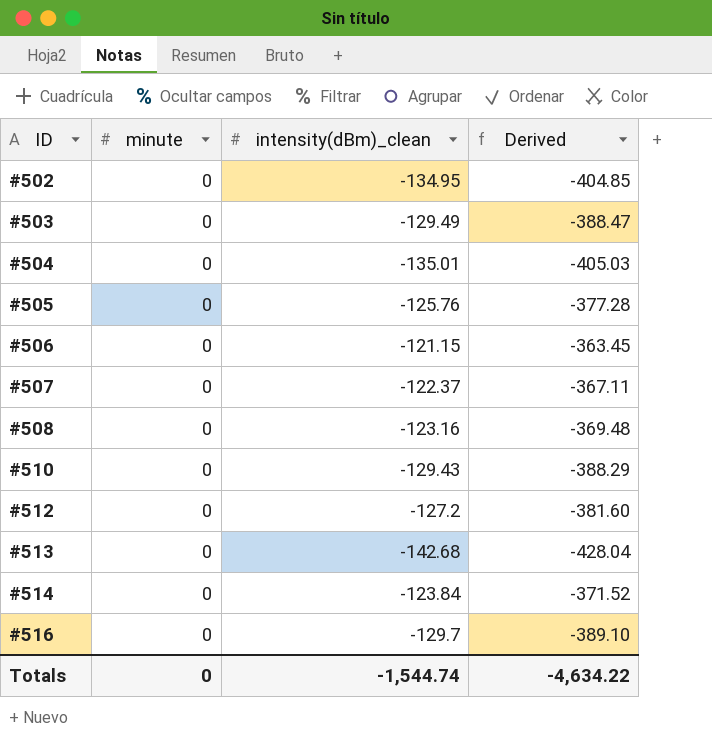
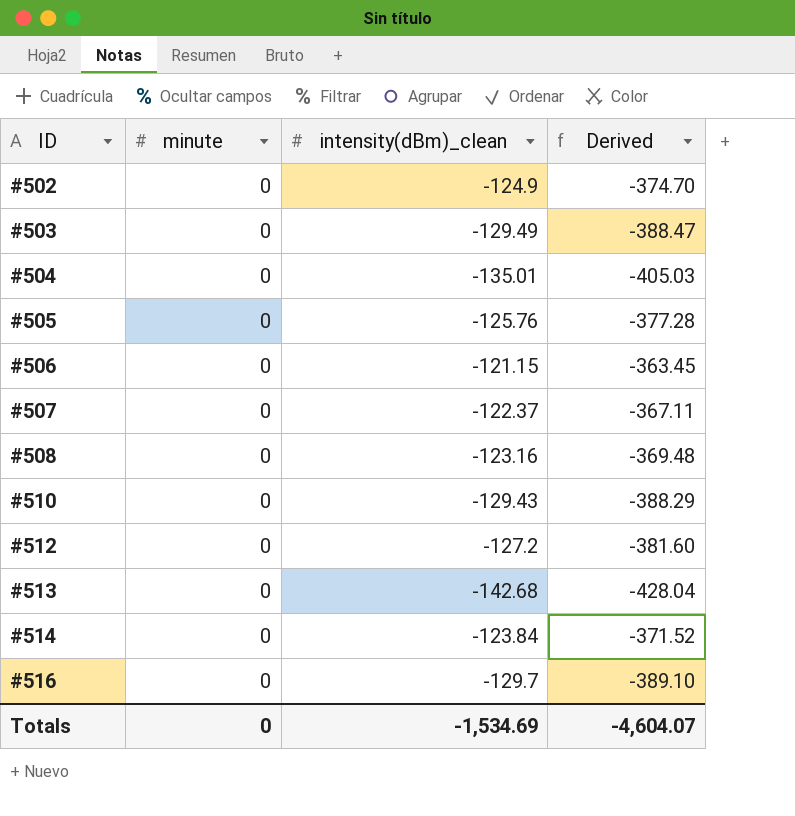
#502 | intensity(dBm)_clean: -134.95 -> -124.9
#502 | Derived: -404.85 -> -374.70
Totals | intensity(dBm)_clean: -1,544.74 -> -1,534.69
Totals | Derived: -4,634.22 -> -4,604.07

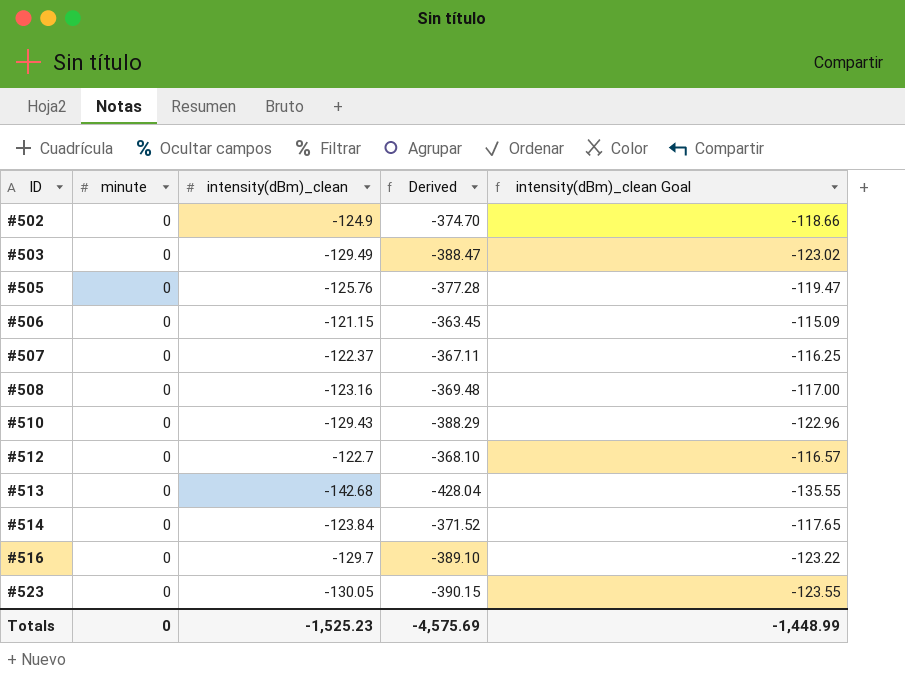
column intensity(dBm)_clean Goal | formula: none -> [intensity(dBm)_clean] * 0.95
row #504: 0 | -135.01 | -405.03 -> none
#512 | intensity(dBm)_clean: -127.2 -> -122.7
#512 | Derived: -381.60 -> -368.10
row #523: none -> 0 | -130.05 | -390.15 | -123.55
Totals | intensity(dBm)_clean: -1,534.69 -> -1,525.23
Totals | Derived: -4,604.07 -> -4,575.69

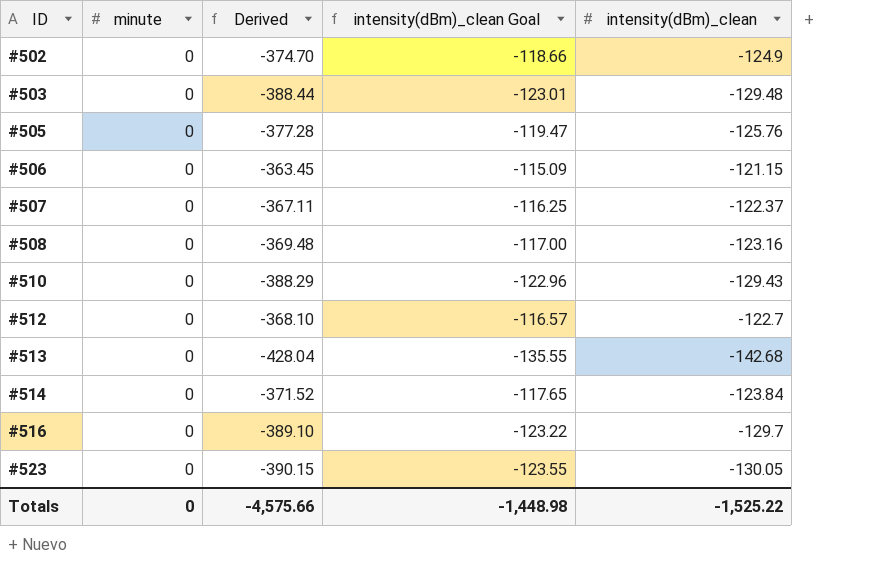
column intensity(dBm)_clean | position: 3 -> 5
#503 | Derived: -388.47 -> -388.44
#503 | intensity(dBm)_clean Goal: -123.02 -> -123.01
#503 | intensity(dBm)_clean: -129.49 -> -129.48
Totals | Derived: -4,575.69 -> -4,575.66
Totals | intensity(dBm)_clean Goal: -1,448.99 -> -1,448.98
Totals | intensity(dBm)_clean: -1,525.23 -> -1,525.22

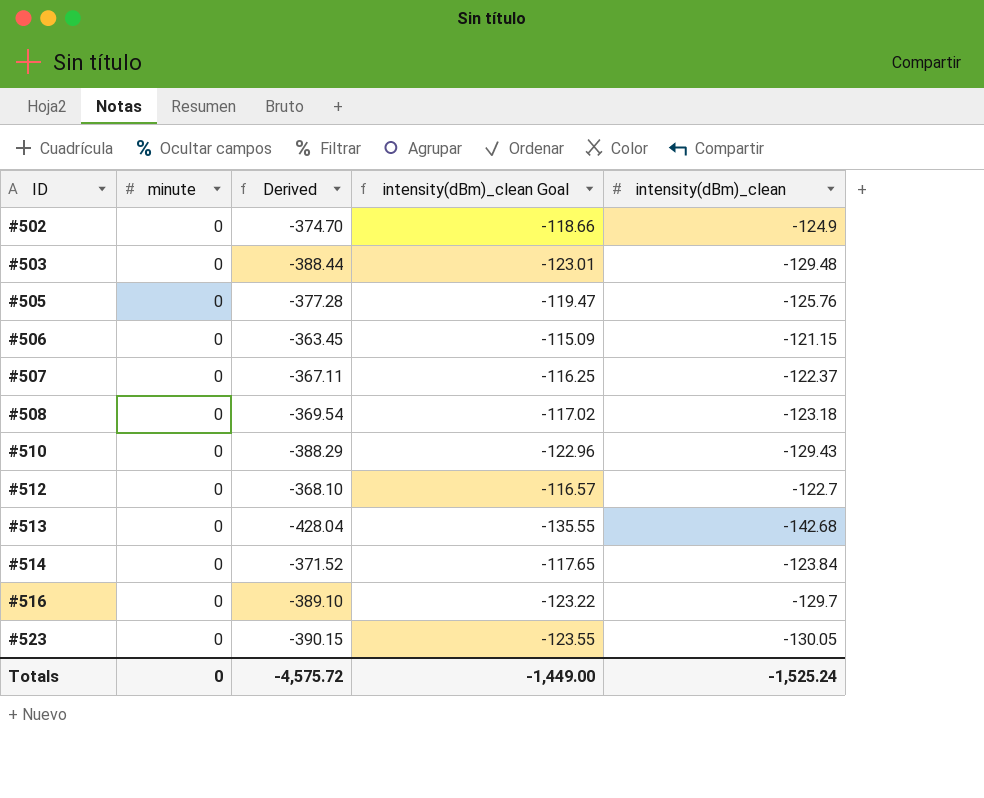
#508 | Derived: -369.48 -> -369.54
#508 | intensity(dBm)_clean Goal: -117.00 -> -117.02
#508 | intensity(dBm)_clean: -123.16 -> -123.18
Totals | Derived: -4,575.66 -> -4,575.72
Totals | intensity(dBm)_clean Goal: -1,448.98 -> -1,449.00
Totals | intensity(dBm)_clean: -1,525.22 -> -1,525.24

